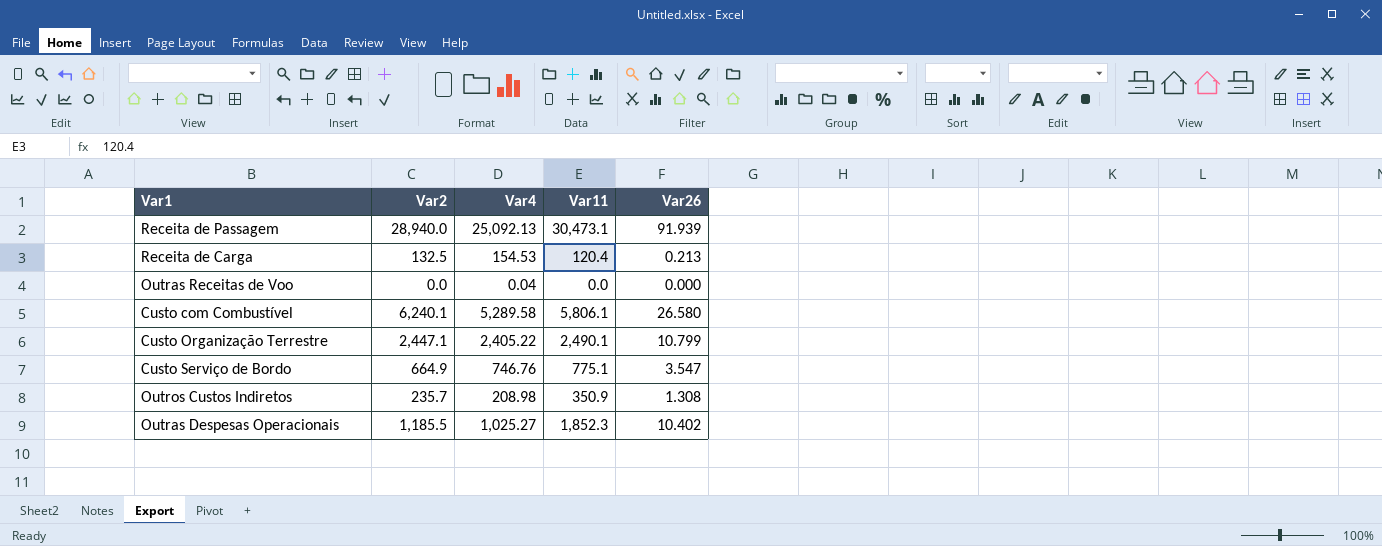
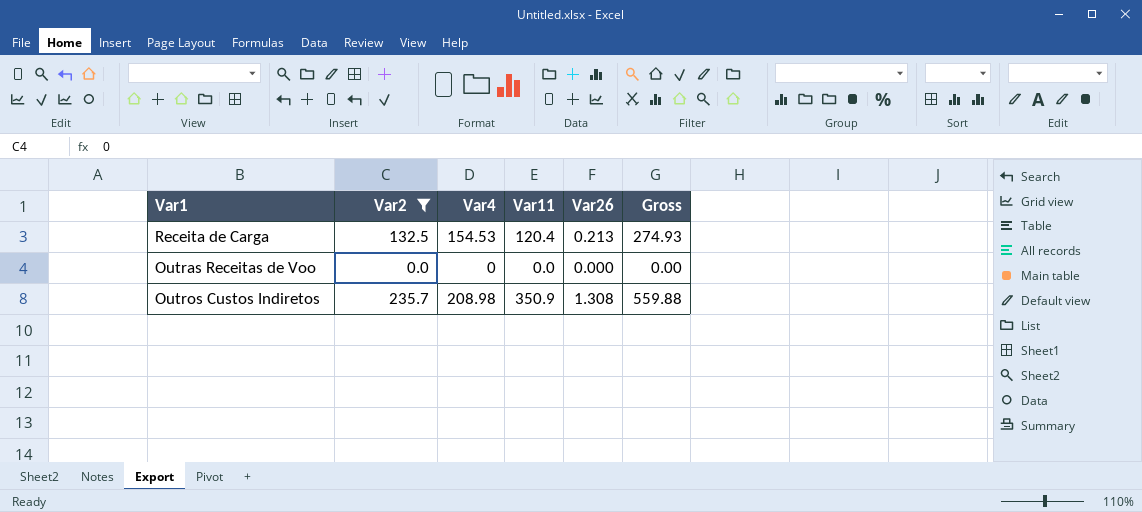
filter: none -> Var2 <= 235.7
column Gross | formula: none -> [Var4] + [Var11]
Outras Receitas de Voo | Var4: 0.04 -> 0

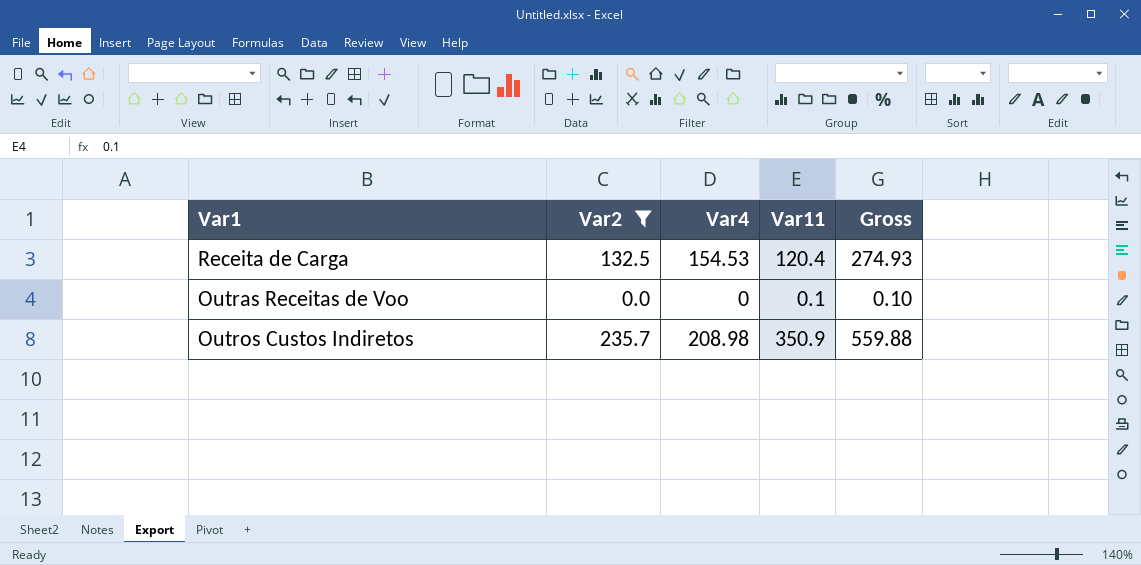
column Var26 | position: 5 -> none
Outras Receitas de Voo | Var11: 0.0 -> 0.1
Outras Receitas de Voo | Gross: 0.00 -> 0.10

